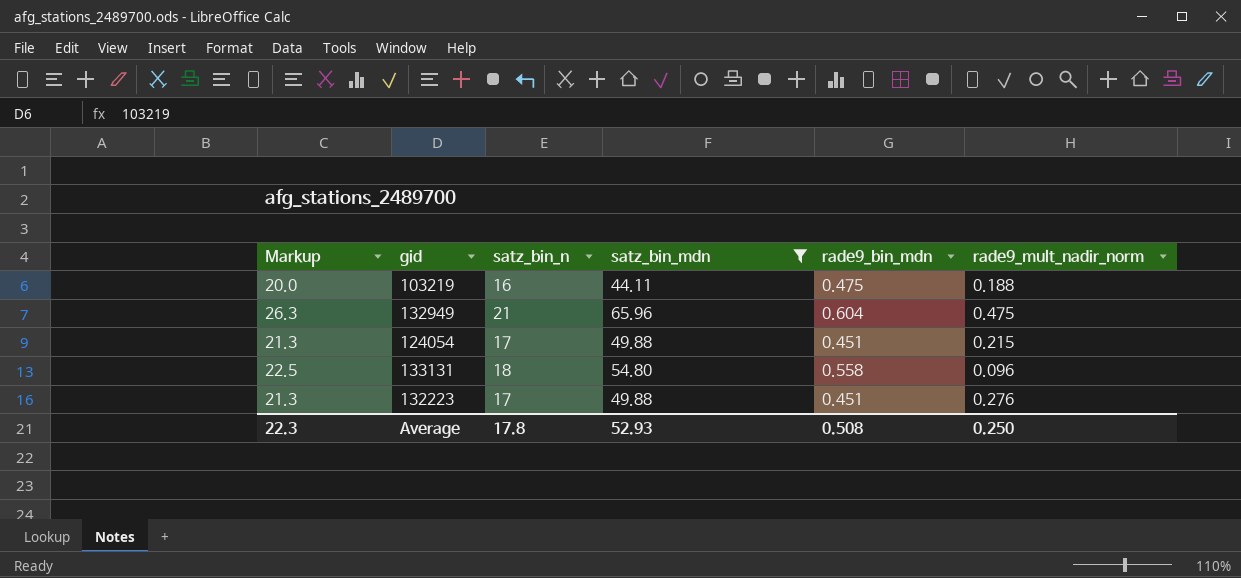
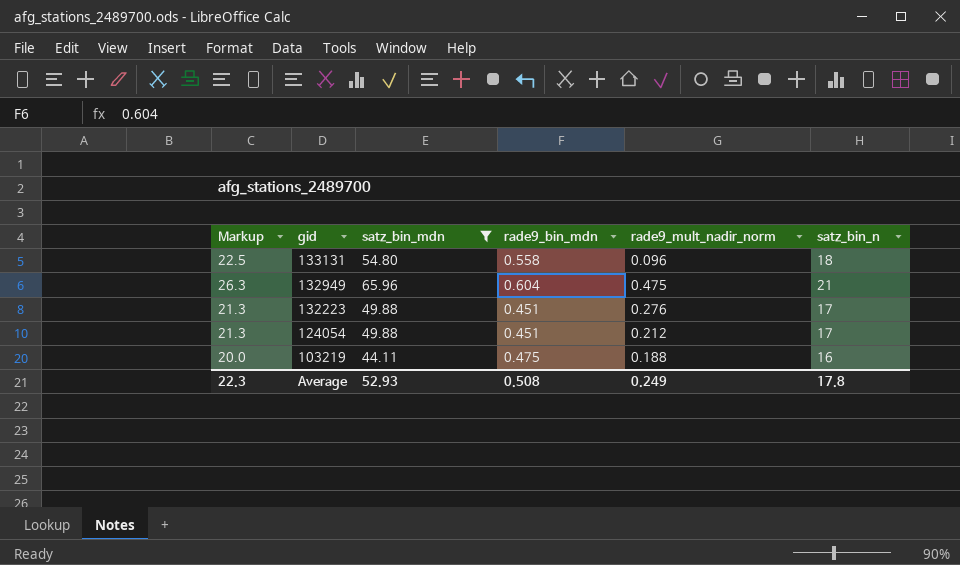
row order: none -> gid descending
column satz_bin_n | position: 3 -> 6
124054 | rade9_mult_nadir_norm: 0.215 -> 0.212
Average | rade9_mult_nadir_norm: 0.250 -> 0.249

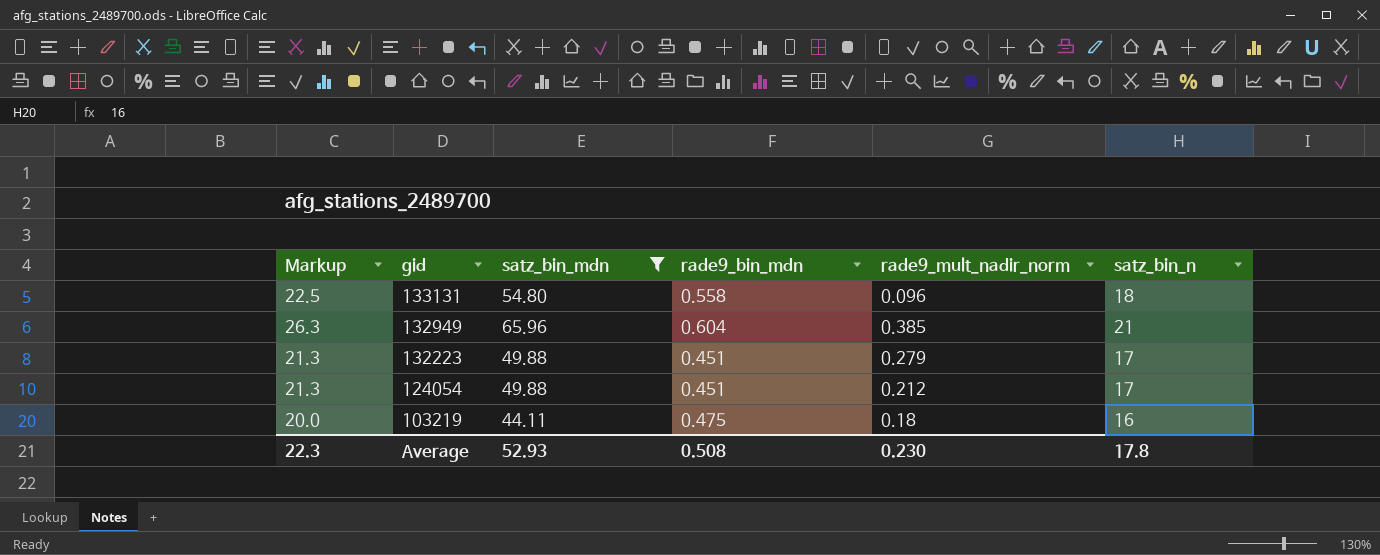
132949 | rade9_mult_nadir_norm: 0.475 -> 0.385
132223 | rade9_mult_nadir_norm: 0.276 -> 0.279
103219 | rade9_mult_nadir_norm: 0.188 -> 0.18
Average | rade9_mult_nadir_norm: 0.249 -> 0.230

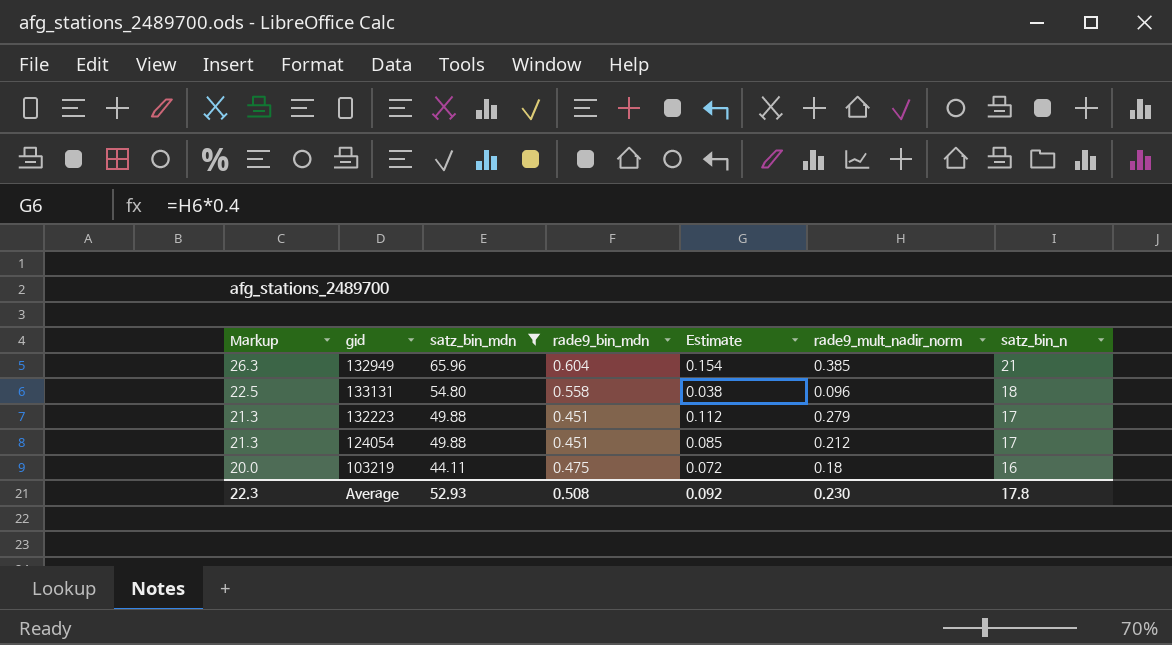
row order: gid descending -> Markup descending
column Estimate | formula: none -> [rade9_mult_nadir_norm] * 0.4

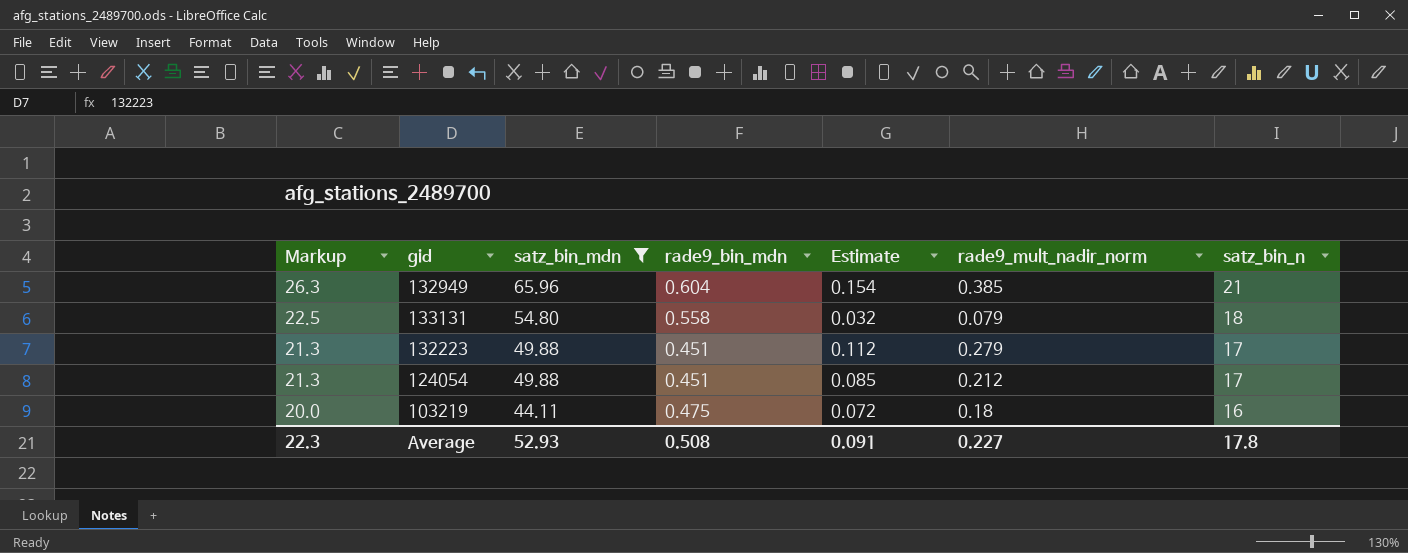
133131 | Estimate: 0.038 -> 0.032
133131 | rade9_mult_nadir_norm: 0.096 -> 0.079
Average | Estimate: 0.092 -> 0.091
Average | rade9_mult_nadir_norm: 0.230 -> 0.227

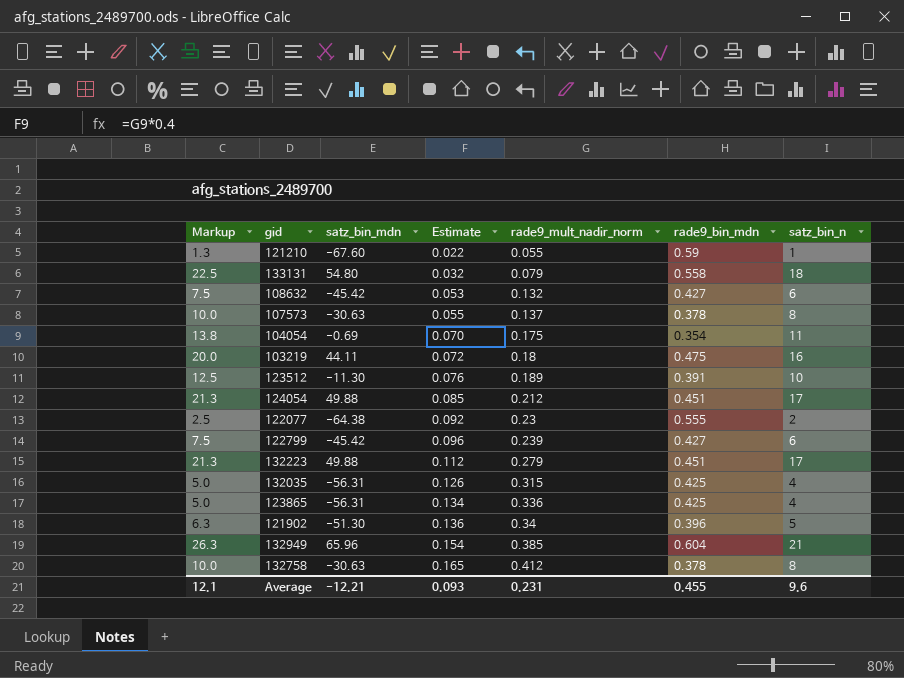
filter: satz_bin_mdn >= 44.11 -> none
row order: Markup descending -> Estimate ascending
column rade9_bin_mdn | position: 4 -> 6
Average | Markup: 22.3 -> 12.1
Average | satz_bin_mdn: 52.93 -> -12.21
Average | Estimate: 0.091 -> 0.093
Average | rade9_mult_nadir_norm: 0.227 -> 0.231
Average | rade9_bin_mdn: 0.508 -> 0.455
Average | satz_bin_n: 17.8 -> 9.6

